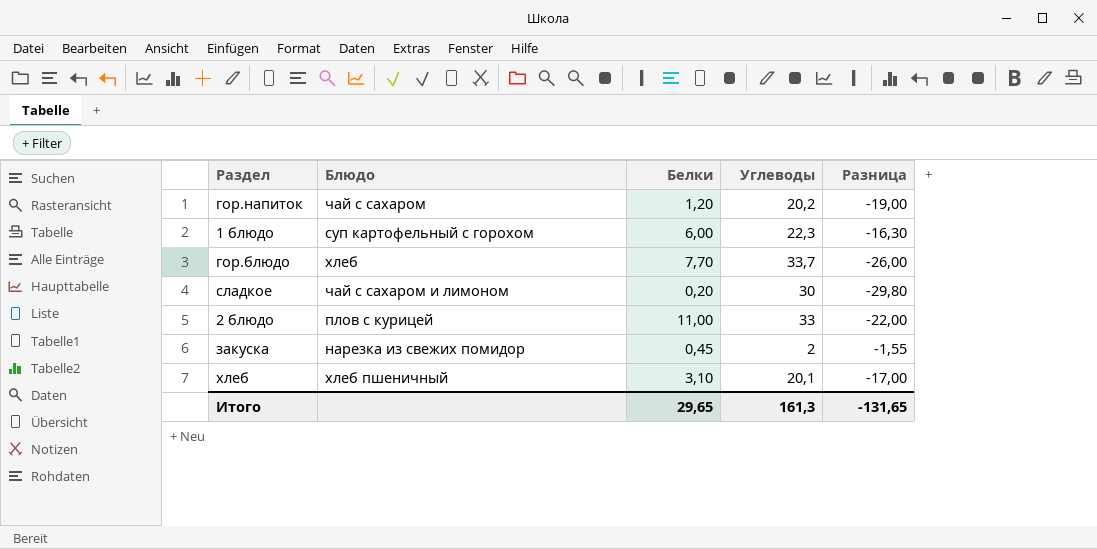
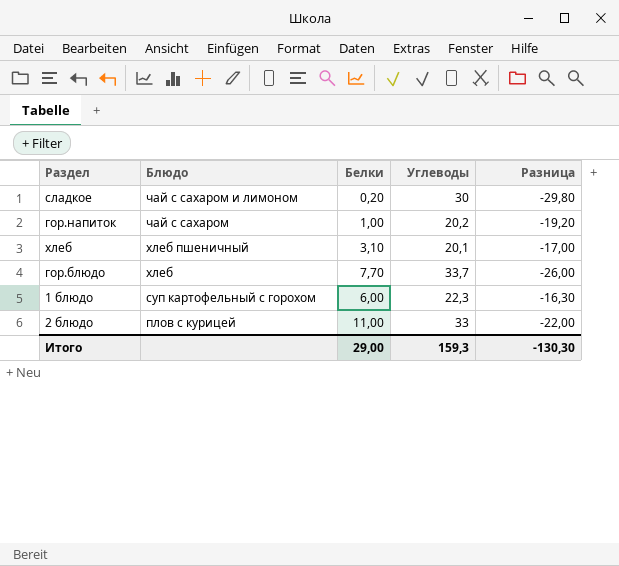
row order: none -> Блюдо descending
row закуска: нарезка из свежих помидор | 0,45 | 2 | -1,55 -> none
гор.напиток | Белки: 1,20 -> 1,00
гор.напиток | Разница: -19,00 -> -19,20
Итого | Белки: 29,65 -> 29,00
Итого | Углеводы: 161,3 -> 159,3
Итого | Разница: -131,65 -> -130,30

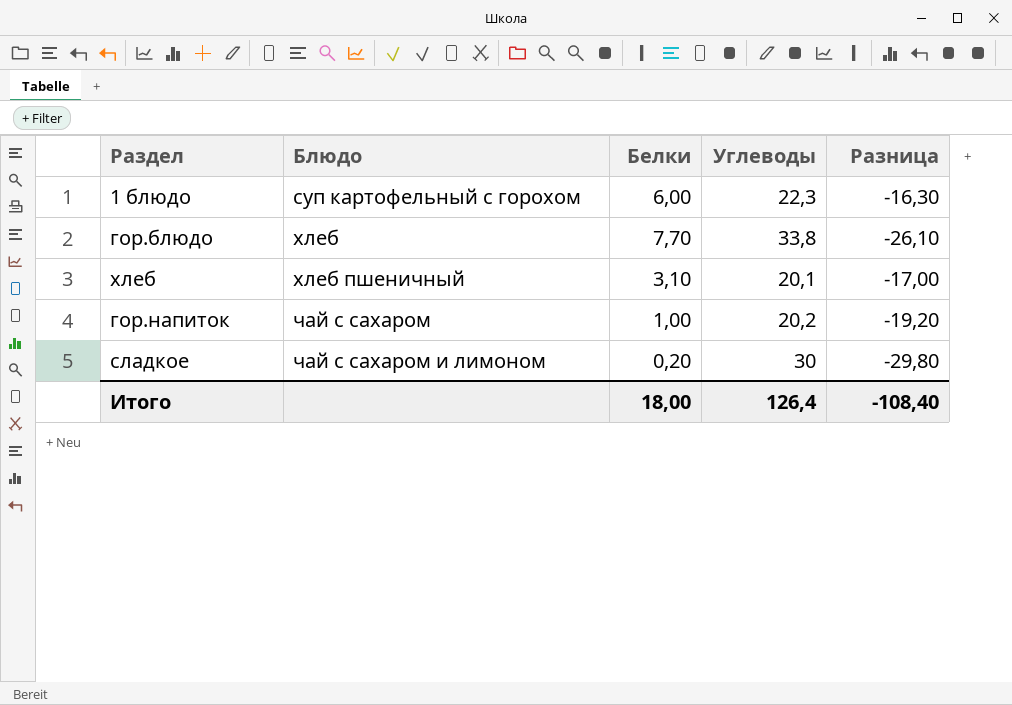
row order: Блюдо descending -> Блюдо ascending
row 2 блюдо: плов с курицей | 11,00 | 33 | -22,00 -> none
гор.блюдо | Углеводы: 33,7 -> 33,8
гор.блюдо | Разница: -26,00 -> -26,10
Итого | Белки: 29,00 -> 18,00
Итого | Углеводы: 159,3 -> 126,4
Итого | Разница: -130,30 -> -108,40

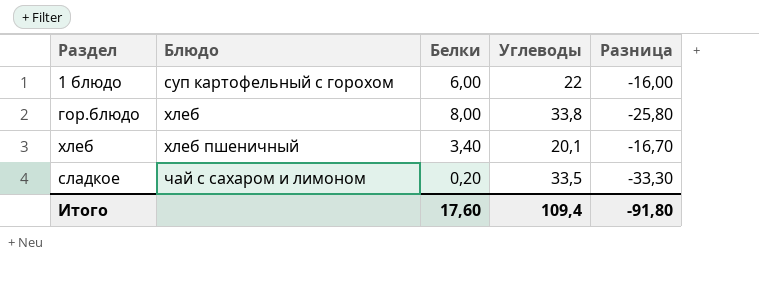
row гор.напиток: чай с сахаром | 1,00 | 20,2 | -19,20 -> none
1 блюдо | Углеводы: 22,3 -> 22
1 блюдо | Разница: -16,30 -> -16,00
гор.блюдо | Белки: 7,70 -> 8,00
гор.блюдо | Разница: -26,10 -> -25,80
хлеб | Белки: 3,10 -> 3,40
хлеб | Разница: -17,00 -> -16,70
сладкое | Углеводы: 30 -> 33,5
сладкое | Разница: -29,80 -> -33,30
Итого | Белки: 18,00 -> 17,60
Итого | Углеводы: 126,4 -> 109,4
Итого | Разница: -108,40 -> -91,80

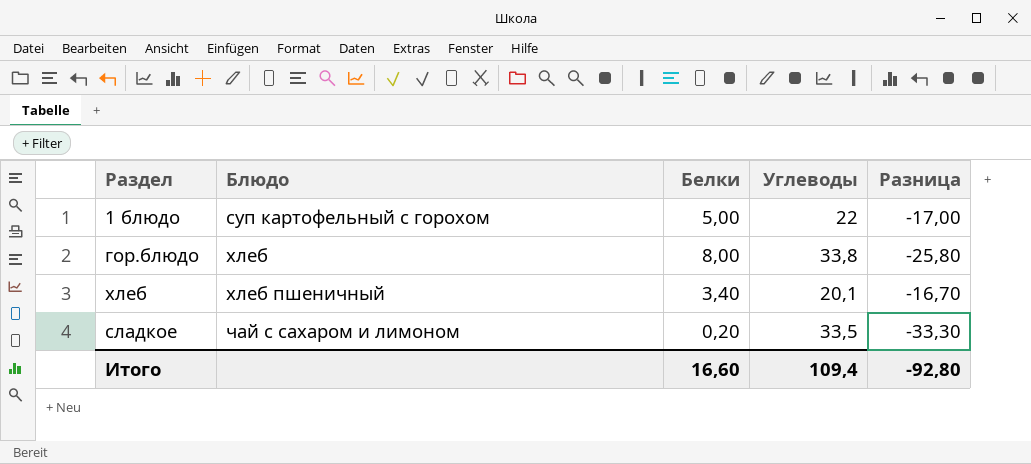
1 блюдо | Белки: 6,00 -> 5,00
1 блюдо | Разница: -16,00 -> -17,00
Итого | Белки: 17,60 -> 16,60
Итого | Разница: -91,80 -> -92,80

